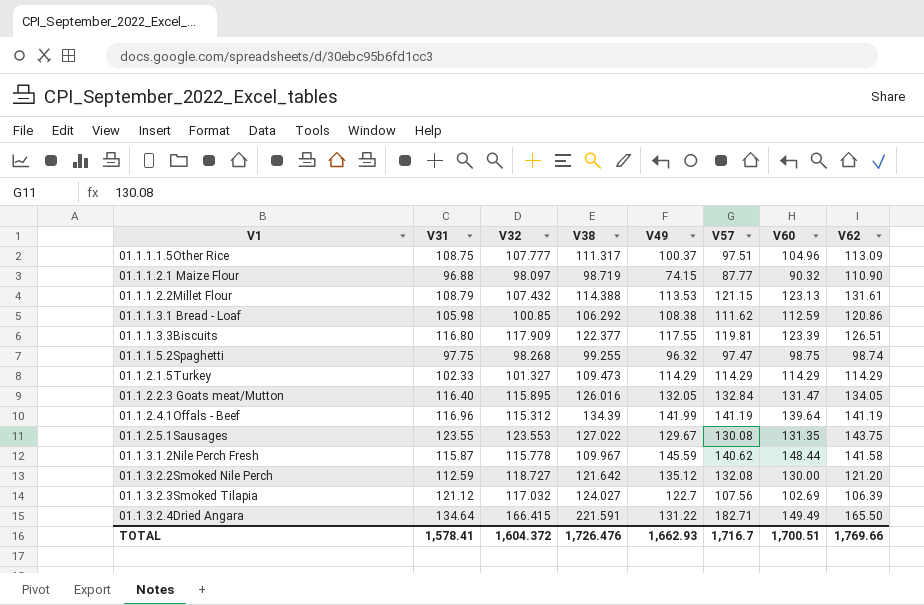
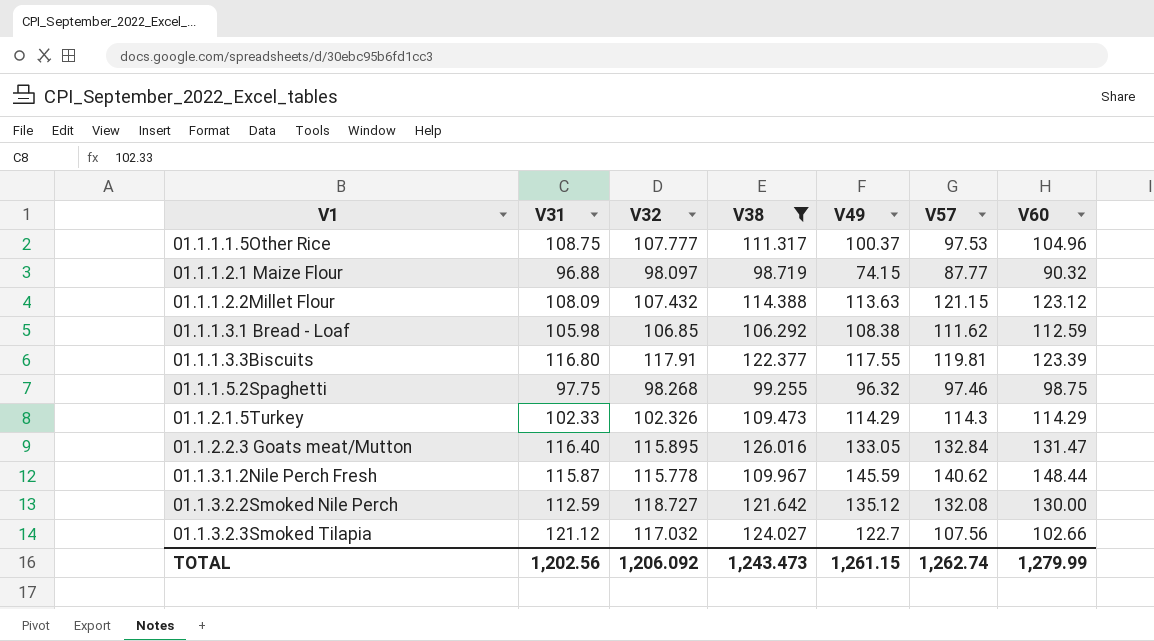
filter: none -> V38 <= 126.016
column V62 | position: 8 -> none
01.1.1.1.5Other Rice | V57: 97.51 -> 97.53
01.1.1.2.2Millet Flour | V31: 108.79 -> 108.09
01.1.1.2.2Millet Flour | V49: 113.53 -> 113.63
01.1.1.2.2Millet Flour | V60: 123.13 -> 123.12
01.1.1.3.1 Bread - Loaf | V32: 100.85 -> 106.85
01.1.1.3.3Biscuits | V32: 117.909 -> 117.91
01.1.1.5.2Spaghetti | V57: 97.47 -> 97.46
01.1.2.1.5Turkey | V32: 101.327 -> 102.326
01.1.2.1.5Turkey | V57: 114.29 -> 114.3
01.1.2.2.3 Goats meat/Mutton | V49: 132.05 -> 133.05
01.1.3.2.3Smoked Tilapia | V60: 102.69 -> 102.66
TOTAL | V31: 1,578.41 -> 1,202.56
TOTAL | V32: 1,604.372 -> 1,206.092
TOTAL | V38: 1,726.476 -> 1,243.473
TOTAL | V49: 1,662.93 -> 1,261.15
TOTAL | V57: 1,716.7 -> 1,262.74
TOTAL | V60: 1,700.51 -> 1,279.99

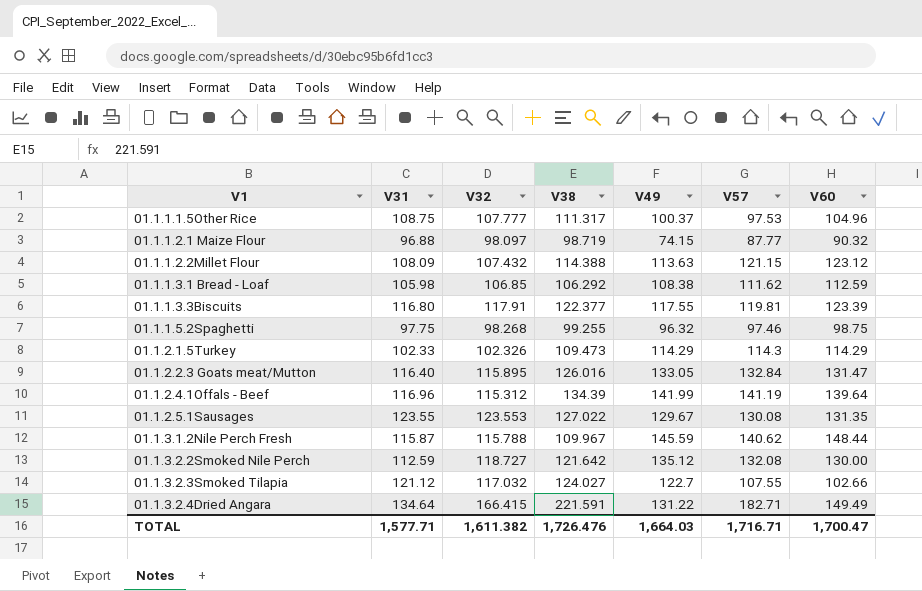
filter: V38 <= 126.016 -> none
01.1.3.1.2Nile Perch Fresh | V32: 115.778 -> 115.788
01.1.3.2.3Smoked Tilapia | V57: 107.56 -> 107.55
TOTAL | V31: 1,202.56 -> 1,577.71
TOTAL | V32: 1,206.092 -> 1,611.382
TOTAL | V38: 1,243.473 -> 1,726.476
TOTAL | V49: 1,261.15 -> 1,664.03
TOTAL | V57: 1,262.74 -> 1,716.71
TOTAL | V60: 1,279.99 -> 1,700.47

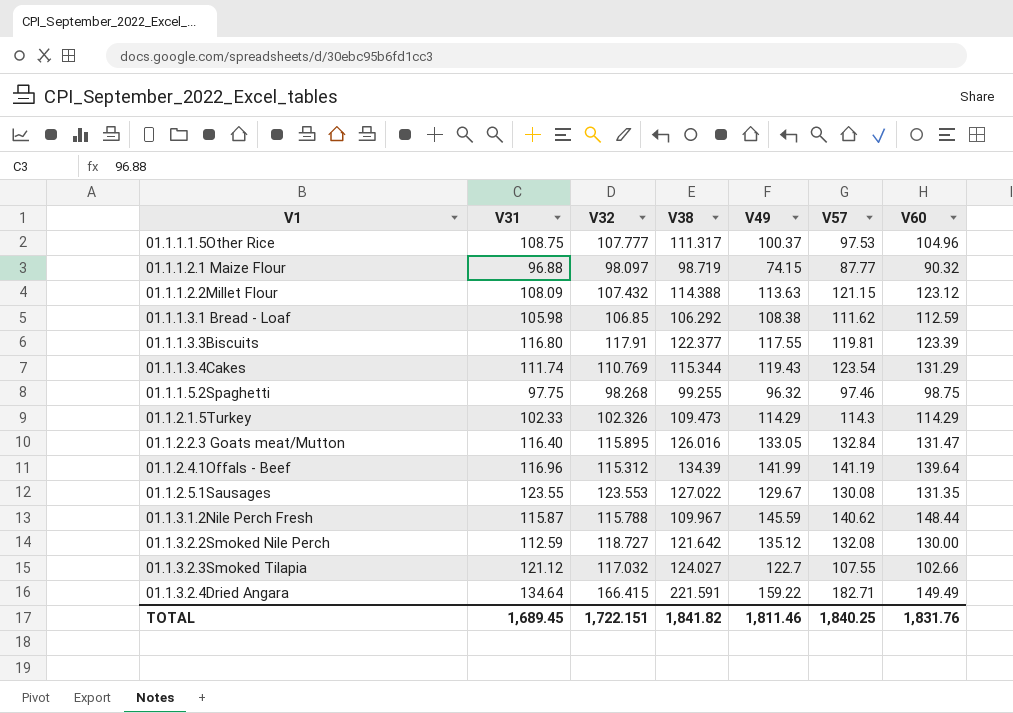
row 01.1.1.3.4Cakes: none -> 111.74 | 110.769 | 115.344 | 119.43 | 123.54 | 131.29
01.1.3.2.4Dried Angara | V49: 131.22 -> 159.22
TOTAL | V31: 1,577.71 -> 1,689.45
TOTAL | V32: 1,611.382 -> 1,722.151
TOTAL | V38: 1,726.476 -> 1,841.82
TOTAL | V49: 1,664.03 -> 1,811.46
TOTAL | V57: 1,716.71 -> 1,840.25
TOTAL | V60: 1,700.47 -> 1,831.76

